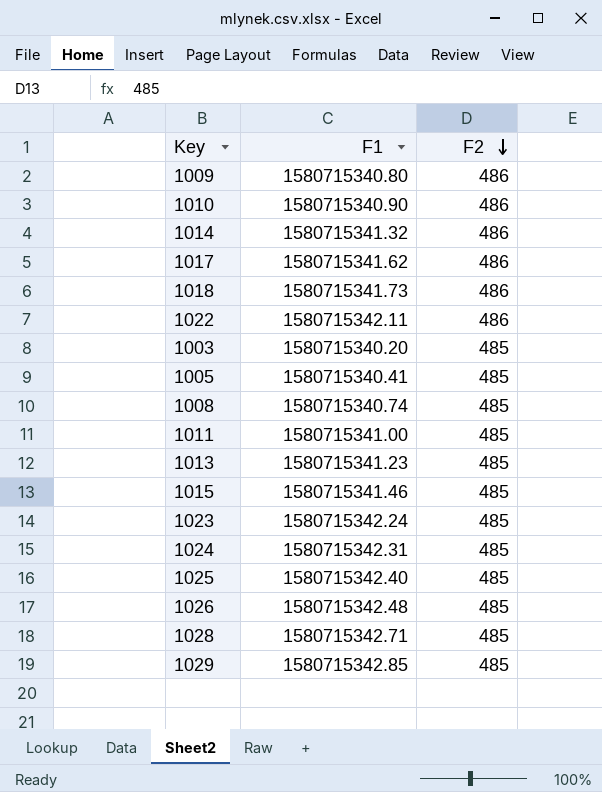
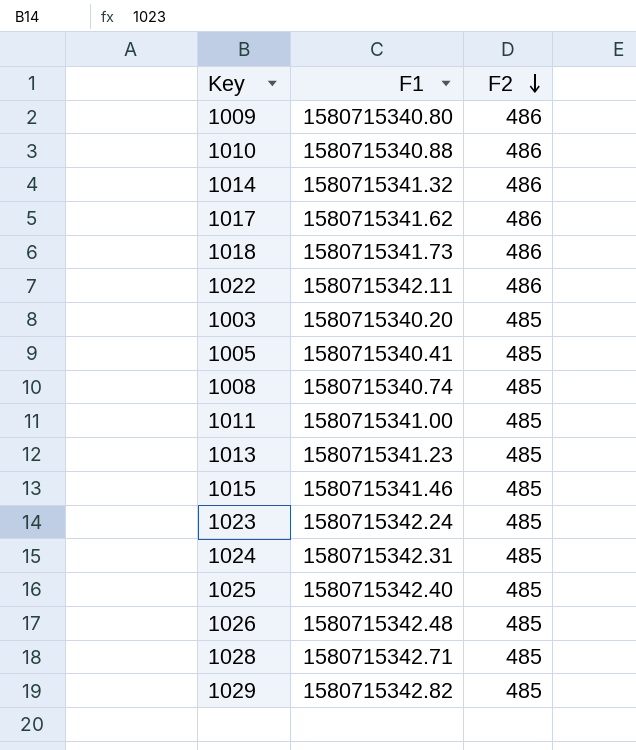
1010 | F1: 1580715340.90 -> 1580715340.88
1029 | F1: 1580715342.85 -> 1580715342.82

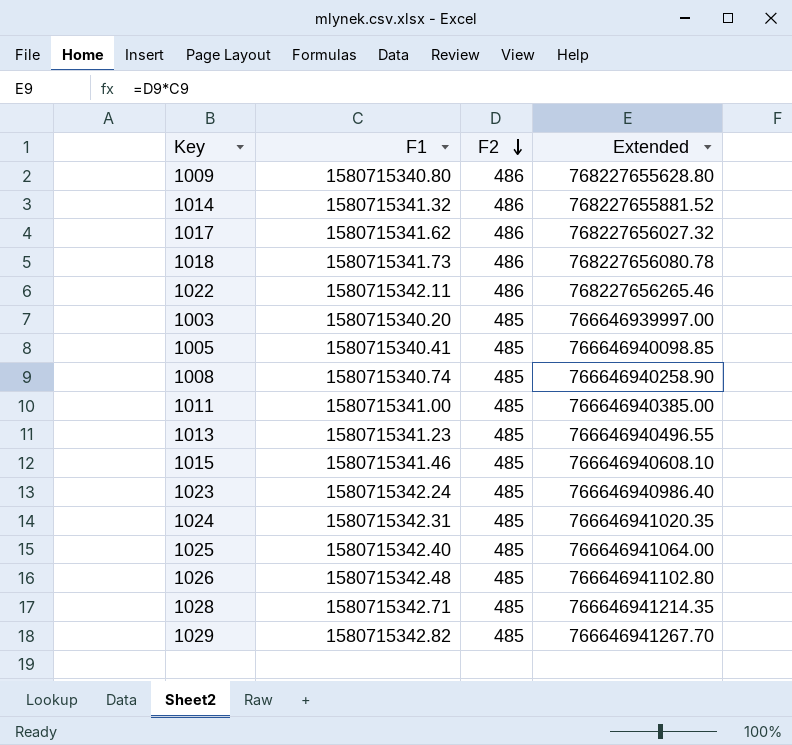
column Extended | formula: none -> [F1] * [F2]
row 1010: 1580715340.88 | 486 -> none

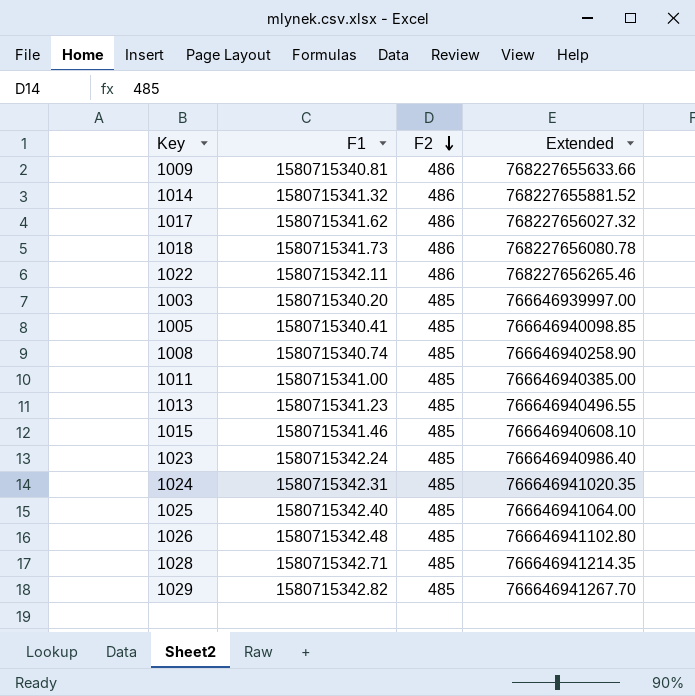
1009 | F1: 1580715340.80 -> 1580715340.81
1009 | Extended: 768227655628.80 -> 768227655633.66

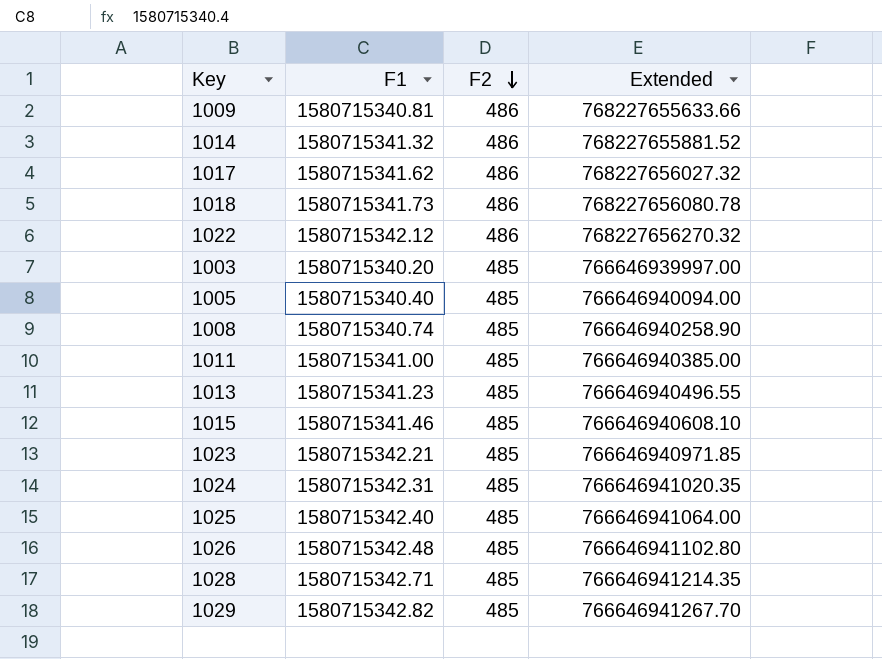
1022 | F1: 1580715342.11 -> 1580715342.12
1022 | Extended: 768227656265.46 -> 768227656270.32
1005 | F1: 1580715340.41 -> 1580715340.40
1005 | Extended: 766646940098.85 -> 766646940094.00
1023 | F1: 1580715342.24 -> 1580715342.21
1023 | Extended: 766646940986.40 -> 766646940971.85

